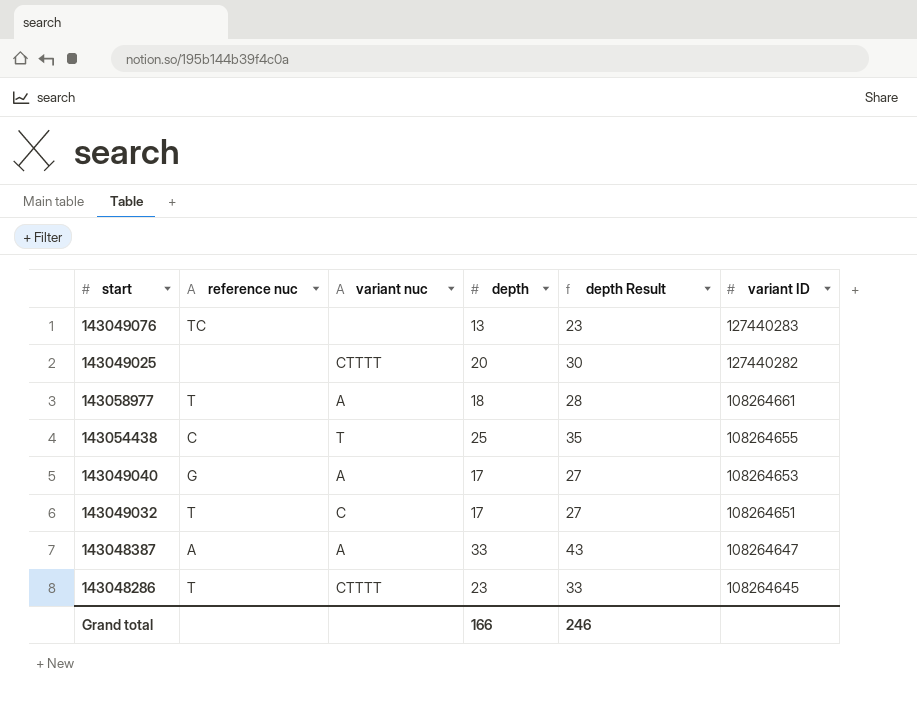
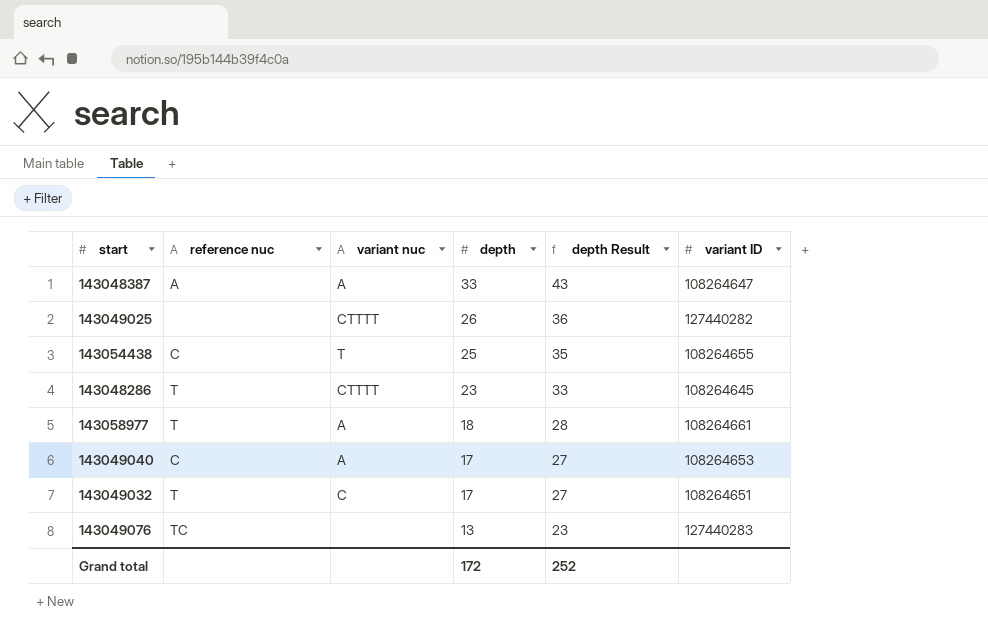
row order: variant ID descending -> depth descending
143049025 | depth: 20 -> 26
143049025 | depth Result: 30 -> 36
143049040 | reference nuc: G -> C
Grand total | depth: 166 -> 172
Grand total | depth Result: 246 -> 252

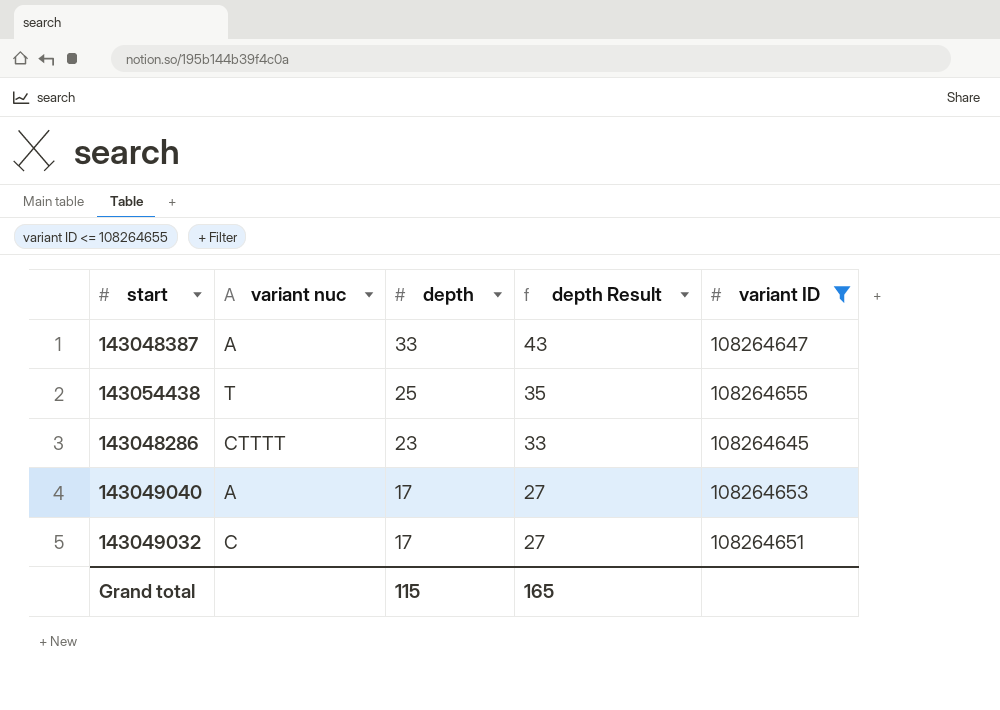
filter: none -> variant ID <= 108264655
column reference nuc | position: 2 -> none
Grand total | depth: 172 -> 115
Grand total | depth Result: 252 -> 165

